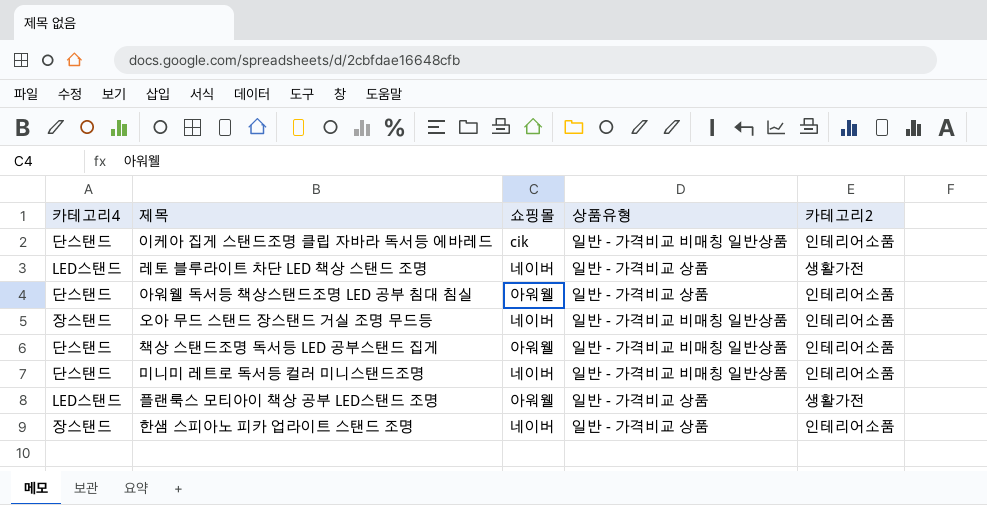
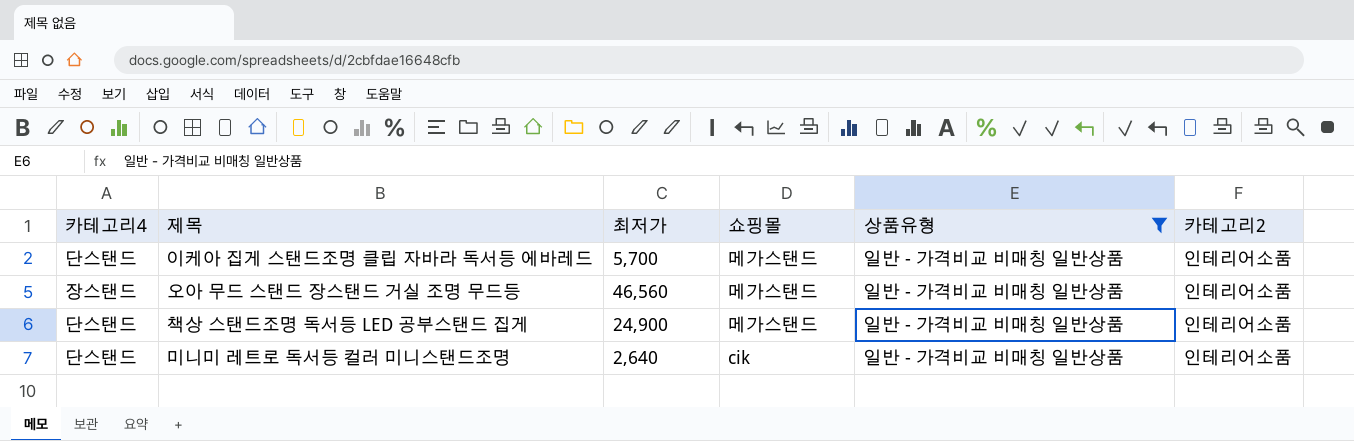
filter: none -> 상품유형 = 일반 - 가격비교 비매칭 일반상품
column 최저가 | position: none -> 3
이케아 집게 스탠드조명 클립 자바라 독서등 에바레드 | 쇼핑몰: cik -> 메가스탠드
오아 무드 스탠드 장스탠드 거실 조명 무드등 | 쇼핑몰: 네이버 -> 메가스탠드
책상 스탠드조명 독서등 LED 공부스탠드 집게 | 쇼핑몰: 아워웰 -> 메가스탠드
미니미 레트로 독서등 컬러 미니스탠드조명 | 쇼핑몰: 네이버 -> cik

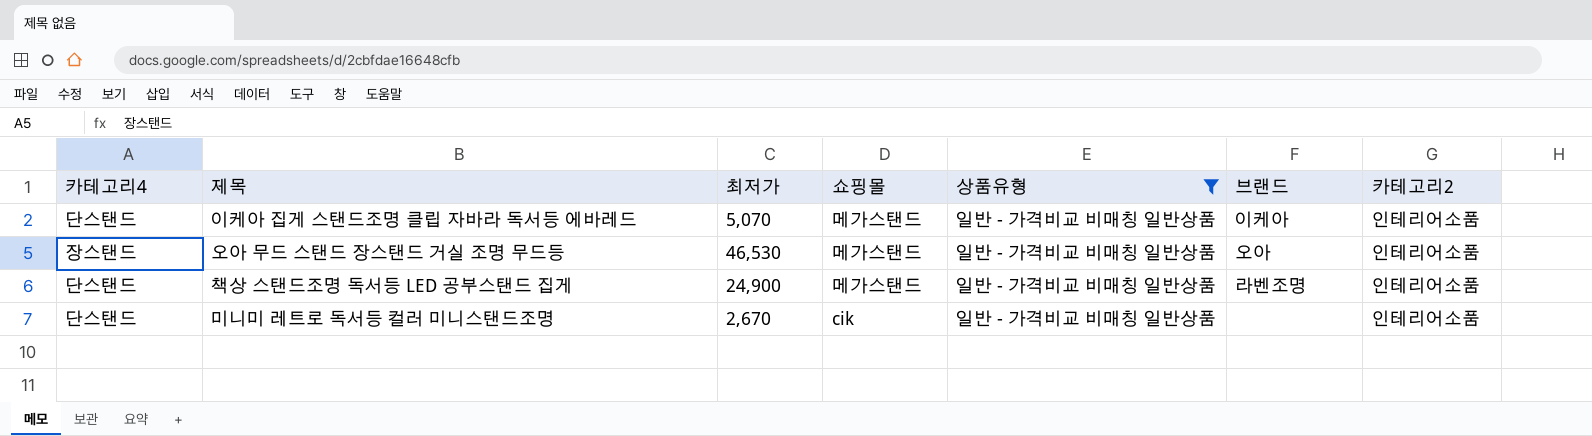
column 브랜드 | position: none -> 6
이케아 집게 스탠드조명 클립 자바라 독서등 에바레드 | 최저가: 5,700 -> 5,070
오아 무드 스탠드 장스탠드 거실 조명 무드등 | 최저가: 46,560 -> 46,530
미니미 레트로 독서등 컬러 미니스탠드조명 | 최저가: 2,640 -> 2,670

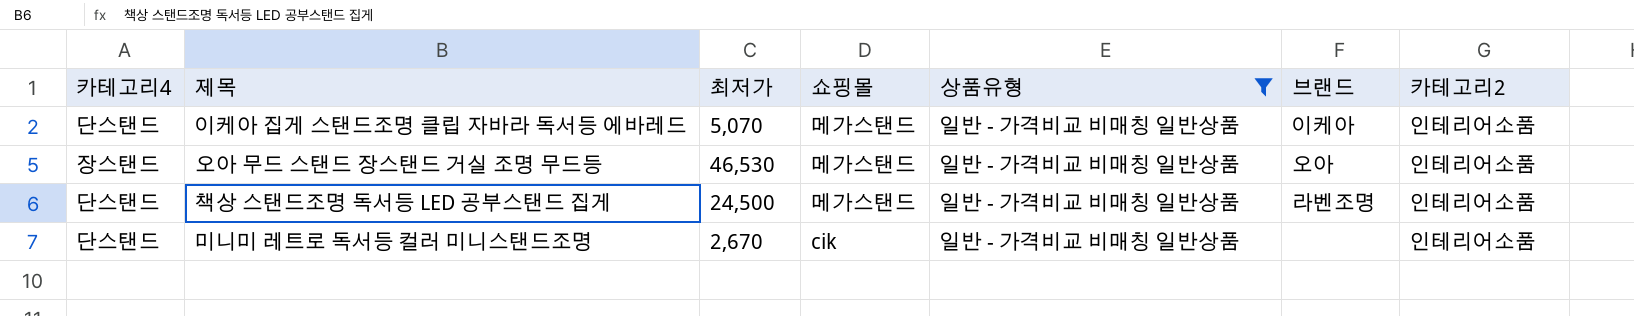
책상 스탠드조명 독서등 LED 공부스탠드 집게 | 최저가: 24,900 -> 24,500

